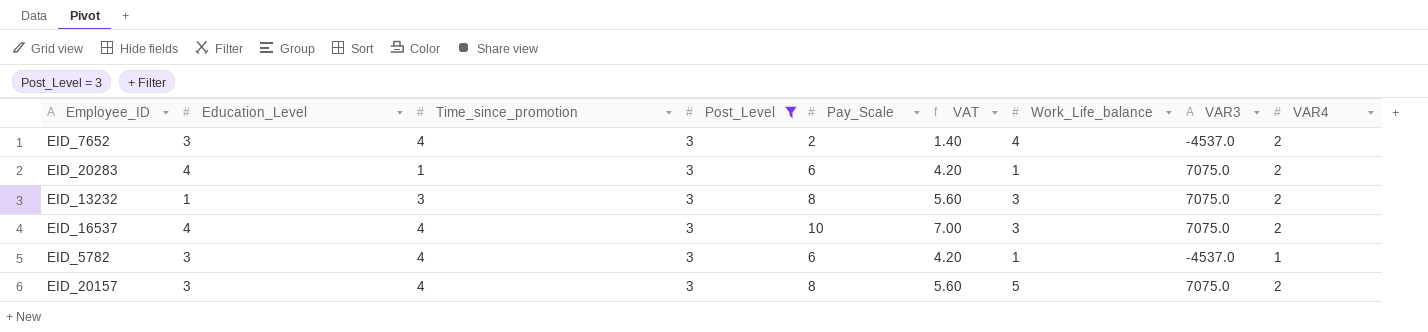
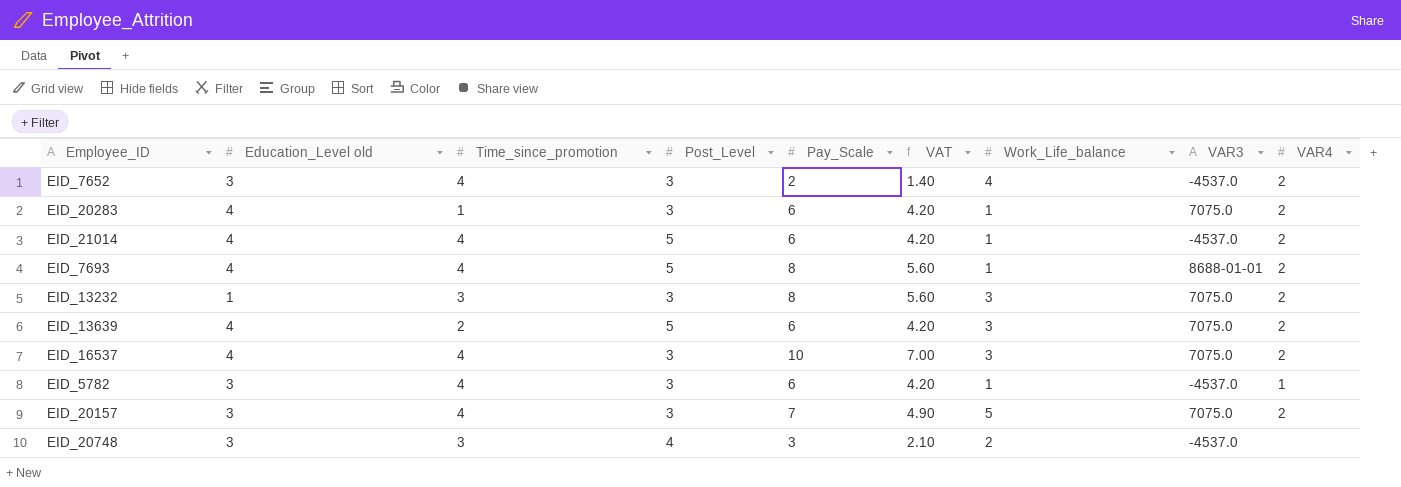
filter: Post_Level = 3 -> none
column name: Education_Level -> Education_Level old
EID_20157 | Pay_Scale: 8 -> 7
EID_20157 | VAT: 5.60 -> 4.90

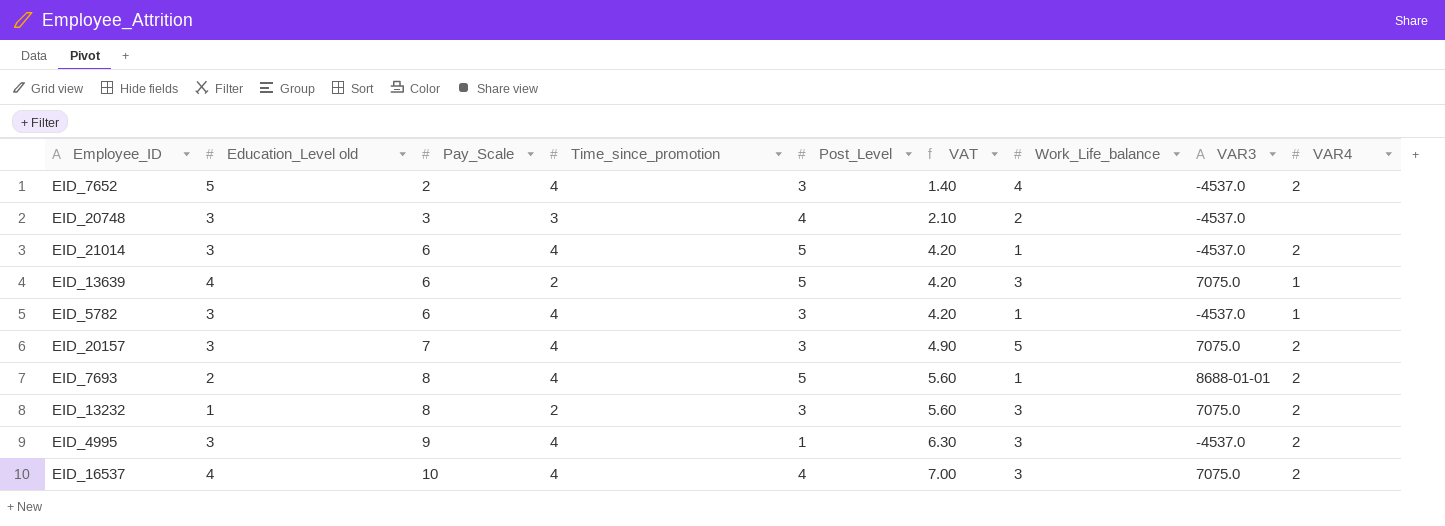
row order: none -> Pay_Scale ascending
column Pay_Scale | position: 5 -> 3
row EID_20283: 4 | 1 | 3 | 6 | 4.20 | 1 | 7075.0 | 2 -> none
EID_7652 | Education_Level old: 3 -> 5
EID_21014 | Education_Level old: 4 -> 3
EID_13639 | VAR4: 2 -> 1
EID_7693 | Education_Level old: 4 -> 2
EID_13232 | Time_since_promotion: 3 -> 2
row EID_4995: none -> 3 | 9 | 4 | 1 | 6.30 | 3 | -4537.0 | 2
EID_16537 | Post_Level: 3 -> 4

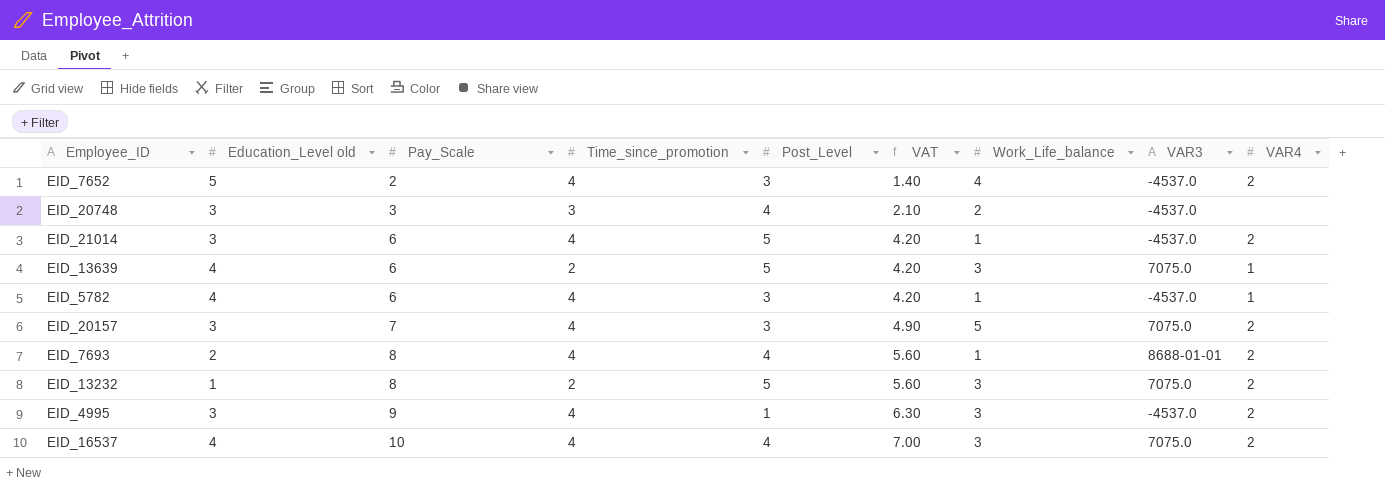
EID_5782 | Education_Level old: 3 -> 4
EID_7693 | Post_Level: 5 -> 4
EID_13232 | Post_Level: 3 -> 5

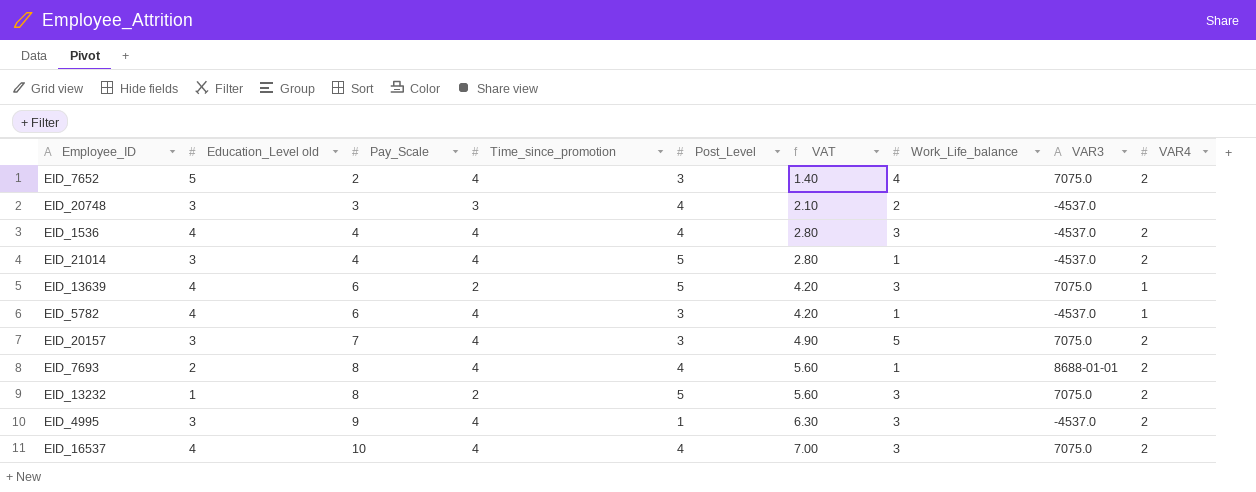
EID_7652 | VAR3: -4537.0 -> 7075.0
row EID_1536: none -> 4 | 4 | 4 | 4 | 2.80 | 3 | -4537.0 | 2
EID_21014 | Pay_Scale: 6 -> 4
EID_21014 | VAT: 4.20 -> 2.80

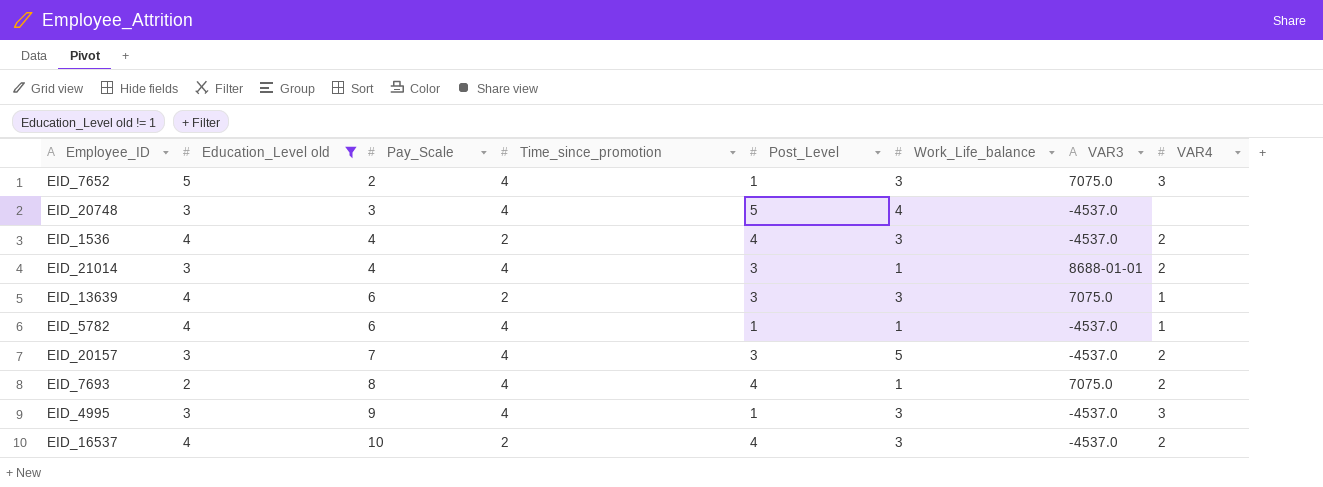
filter: none -> Education_Level old != 1
column VAT | formula: [Pay_Scale] * 0.7 -> none
EID_7652 | Post_Level: 3 -> 1
EID_7652 | Work_Life_balance: 4 -> 3
EID_7652 | VAR4: 2 -> 3
EID_20748 | Time_since_promotion: 3 -> 4
EID_20748 | Post_Level: 4 -> 5
EID_20748 | Work_Life_balance: 2 -> 4
EID_1536 | Time_since_promotion: 4 -> 2
EID_21014 | Post_Level: 5 -> 3
EID_21014 | VAR3: -4537.0 -> 8688-01-01
EID_13639 | Post_Level: 5 -> 3
EID_5782 | Post_Level: 3 -> 1
EID_20157 | VAR3: 7075.0 -> -4537.0
EID_7693 | VAR3: 8688-01-01 -> 7075.0
EID_4995 | VAR4: 2 -> 3
EID_16537 | Time_since_promotion: 4 -> 2
EID_16537 | VAR3: 7075.0 -> -4537.0

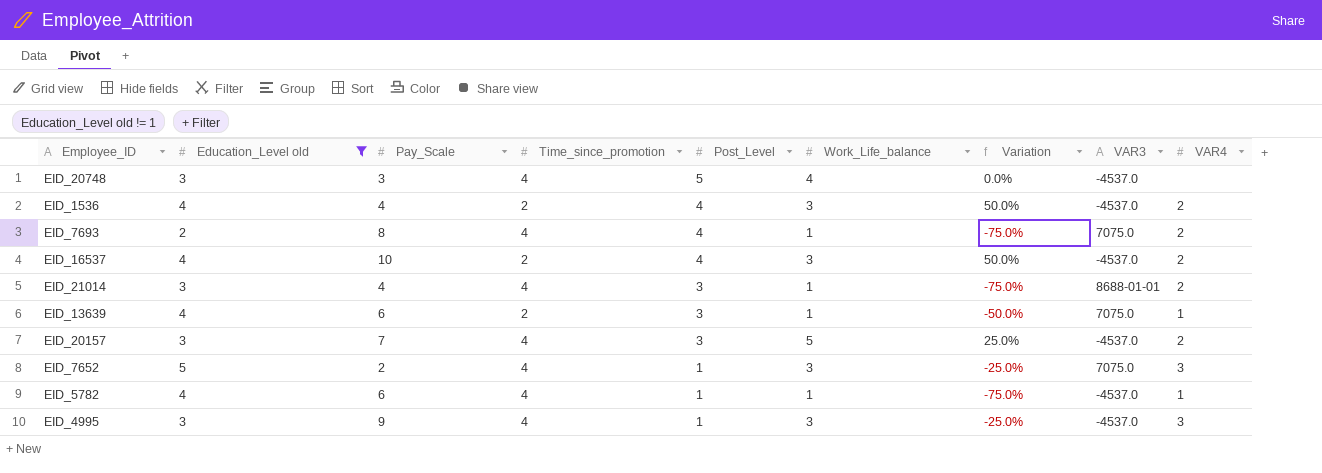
row order: Pay_Scale ascending -> Post_Level descending
column Variation | formula: none -> ([Work_Life_balance] - [Time_since_promotion]) / [Time_since_promotion]
EID_13639 | Work_Life_balance: 3 -> 1

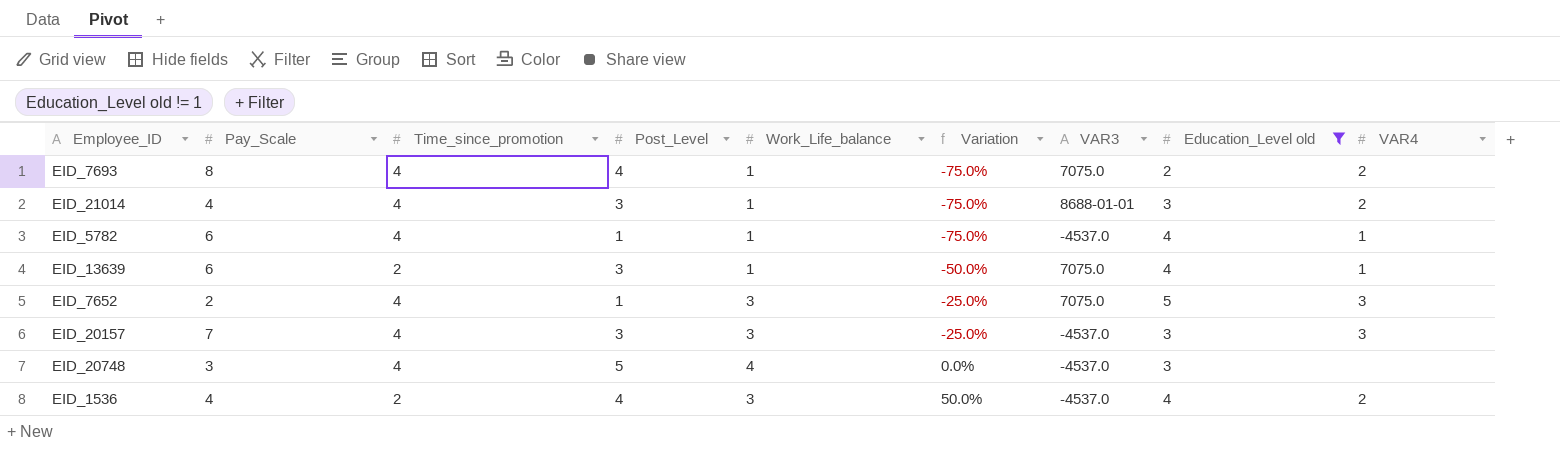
row order: Post_Level descending -> Variation ascending
column Education_Level old | position: 2 -> 8
row EID_16537: 4 | 10 | 2 | 4 | 3 | 50.0% | -4537.0 | 2 -> none
row EID_4995: 3 | 9 | 4 | 1 | 3 | -25.0% | -4537.0 | 3 -> none
EID_20157 | Work_Life_balance: 5 -> 3
EID_20157 | Variation: 25.0% -> -25.0%
EID_20157 | VAR4: 2 -> 3

